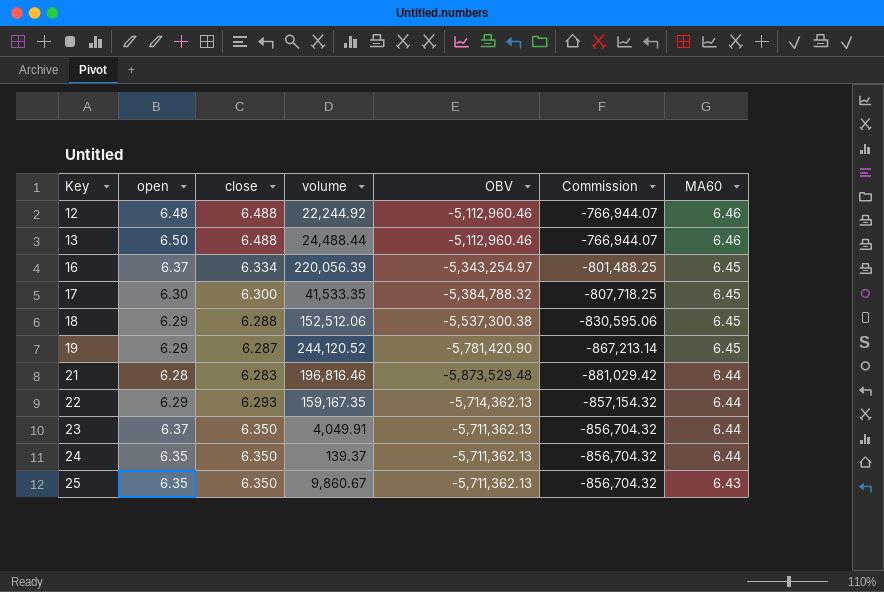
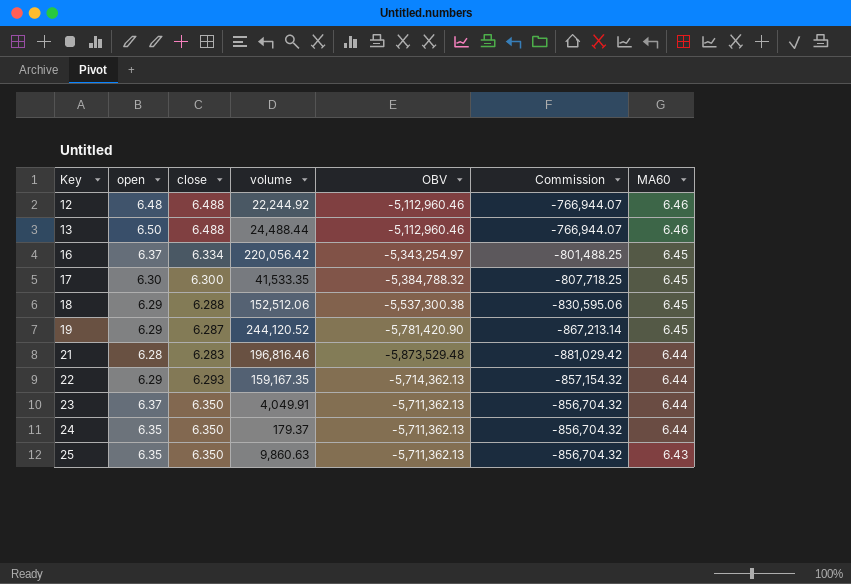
16 | volume: 220,056.39 -> 220,056.42
24 | volume: 139.37 -> 179.37
25 | volume: 9,860.67 -> 9,860.63

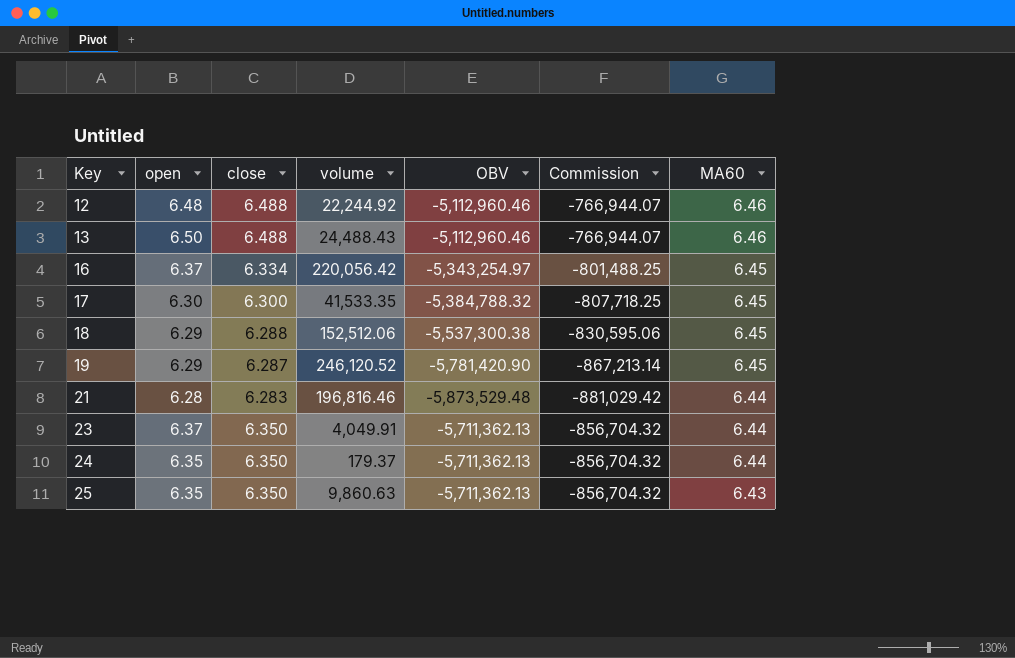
row 22: 6.29 | 6.293 | 159,167.35 | -5,714,362.13 | -857,154.32 | 6.44 -> none
13 | volume: 24,488.44 -> 24,488.43
19 | volume: 244,120.52 -> 246,120.52

